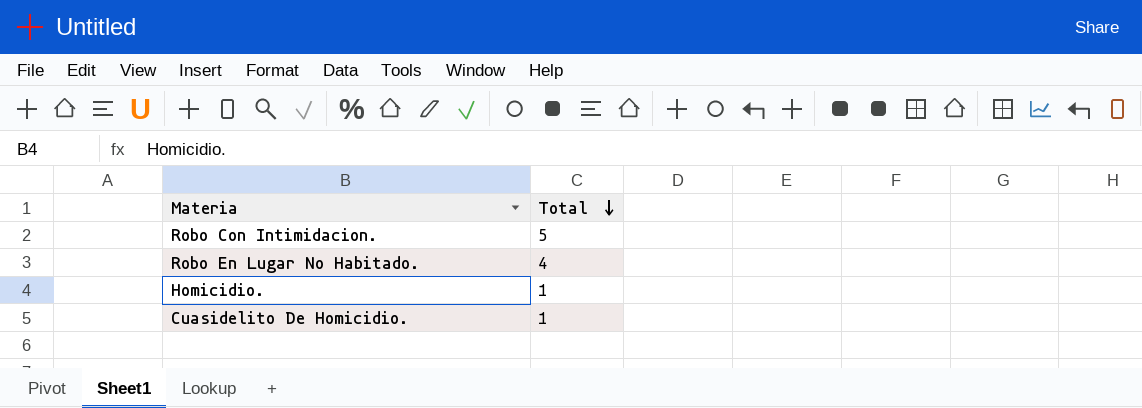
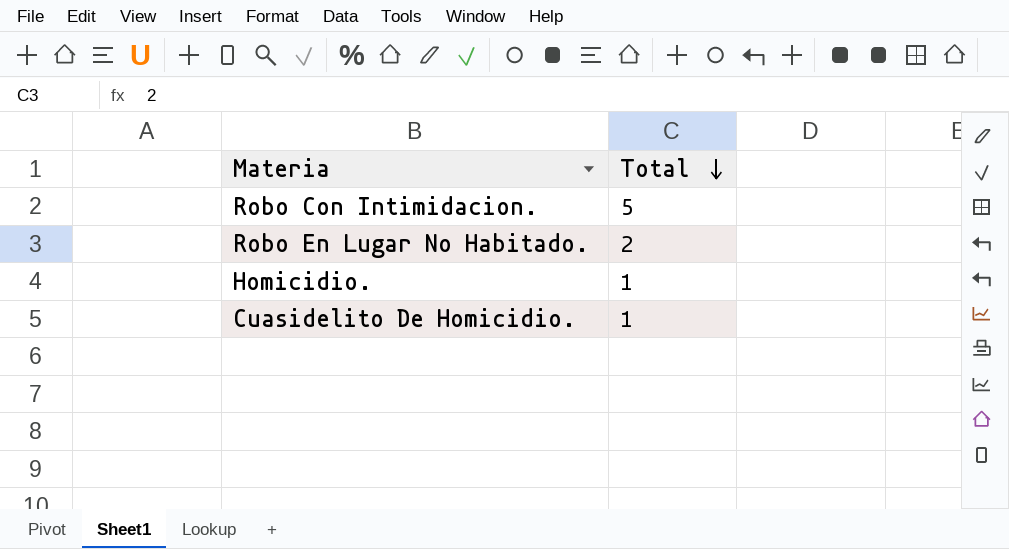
Robo En Lugar No Habitado. | Total: 4 -> 2

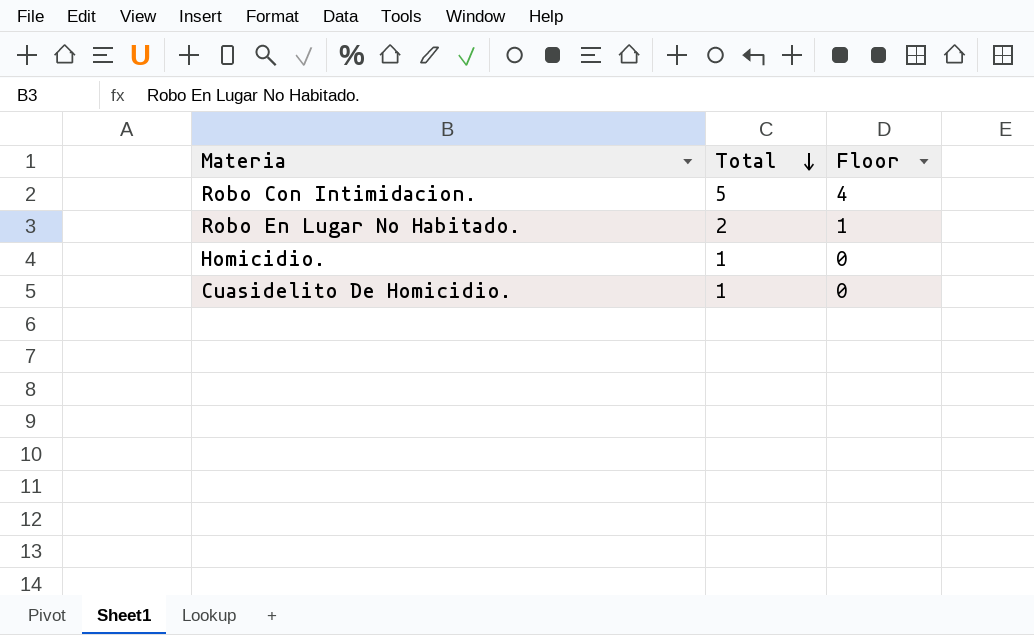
column Floor | formula: none -> [Total] - 1

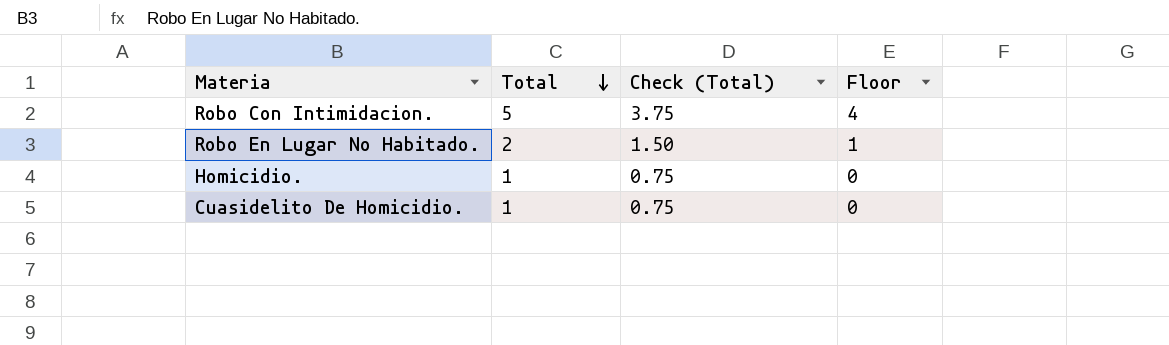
column Check (Total) | formula: none -> [Total] * 0.75

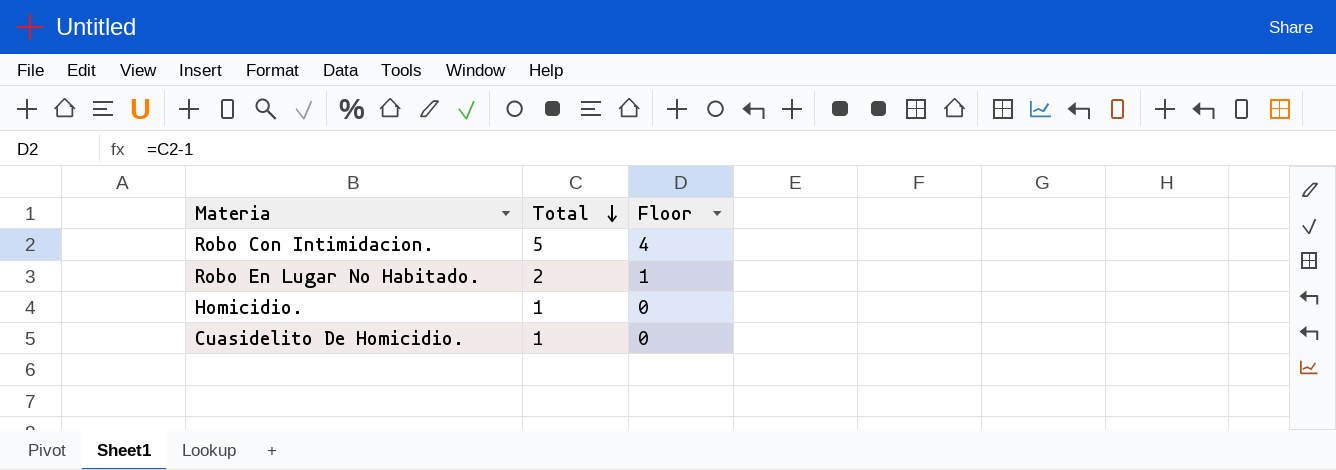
column Check (Total) | formula: [Total] * 0.75 -> none

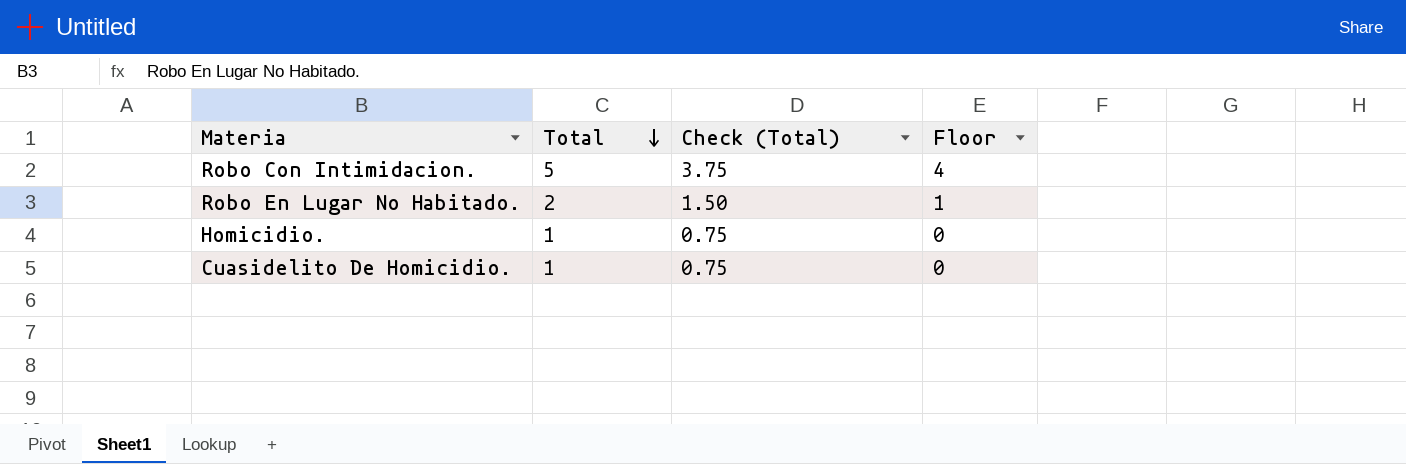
column Check (Total) | formula: none -> [Total] * 0.75

